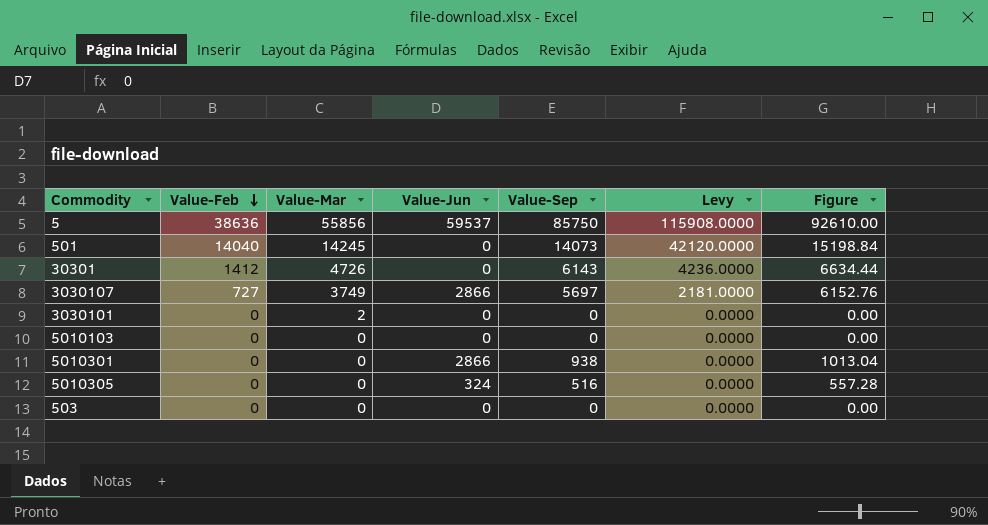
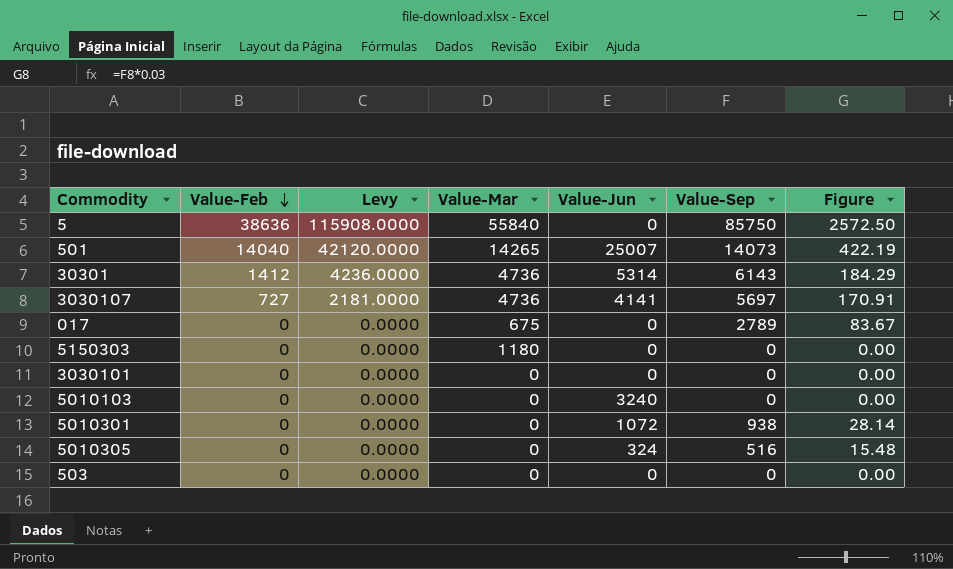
column Levy | position: 6 -> 3
column Figure | formula: [Value-Sep] * 1.08 -> [Value-Sep] * 0.03
5 | Value-Mar: 55856 -> 55840
5 | Value-Jun: 59537 -> 0
501 | Value-Mar: 14245 -> 14265
501 | Value-Jun: 0 -> 25007
30301 | Value-Mar: 4726 -> 4736
30301 | Value-Jun: 0 -> 5314
3030107 | Value-Mar: 3749 -> 4736
3030107 | Value-Jun: 2866 -> 4141
row 017: none -> 0 | 0.0000 | 675 | 0 | 2789 | 83.67
row 5150303: none -> 0 | 0.0000 | 1180 | 0 | 0 | 0.00
3030101 | Value-Mar: 2 -> 0
5010103 | Value-Jun: 0 -> 3240
5010301 | Value-Jun: 2866 -> 1072

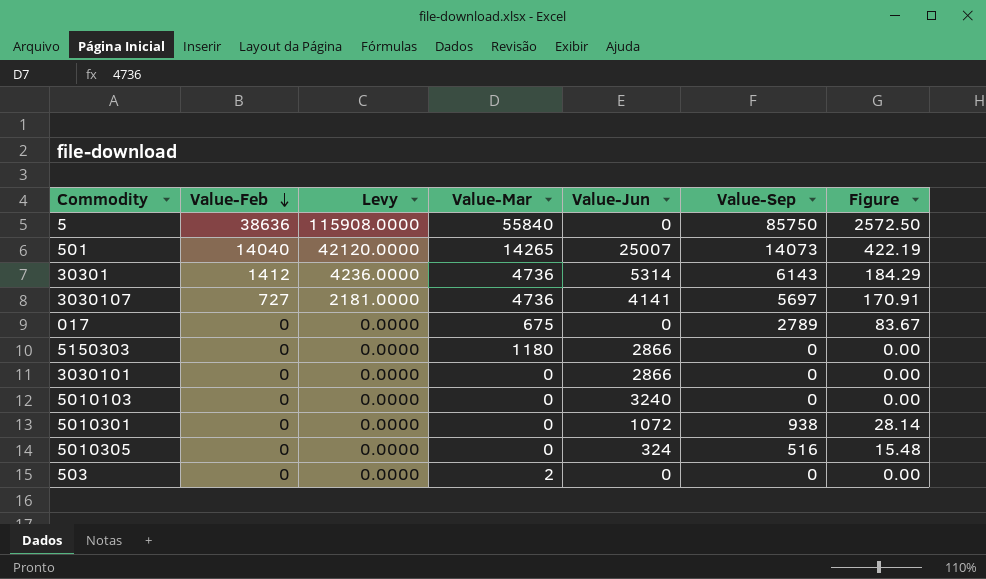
5150303 | Value-Jun: 0 -> 2866
3030101 | Value-Jun: 0 -> 2866
503 | Value-Mar: 0 -> 2

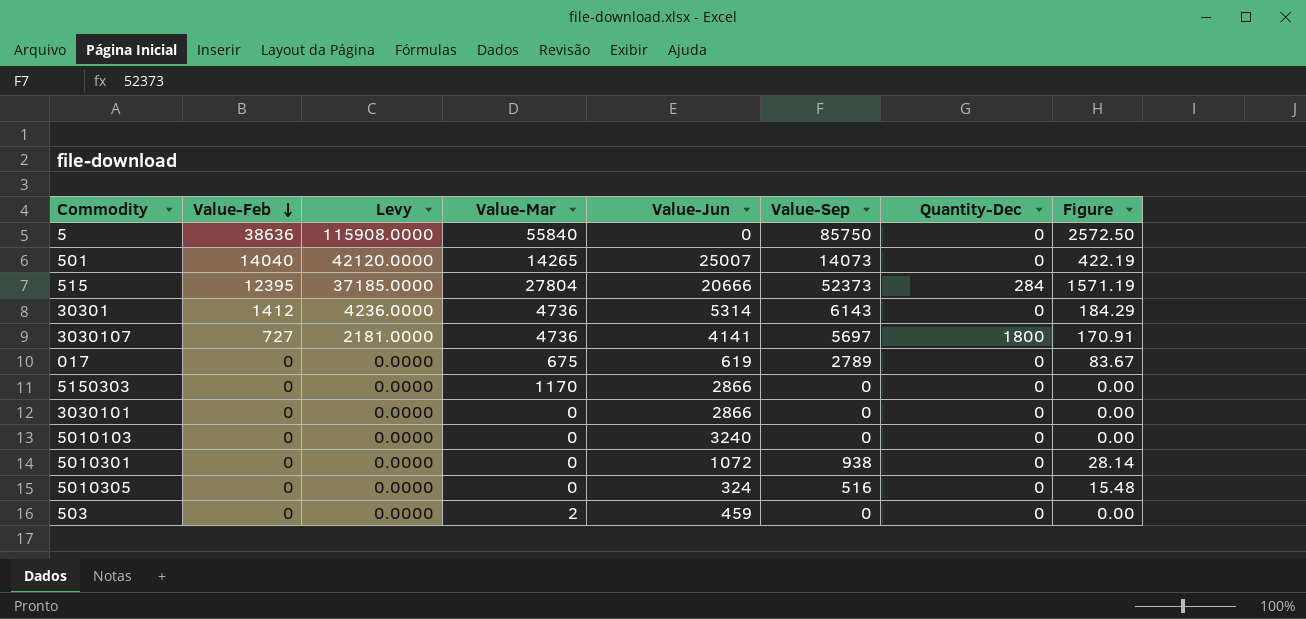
column Quantity-Dec | position: none -> 7
row 515: none -> 12395 | 37185.0000 | 27804 | 20666 | 52373 | 284 | 1571.19
017 | Value-Jun: 0 -> 619
5150303 | Value-Mar: 1180 -> 1170
503 | Value-Jun: 0 -> 459

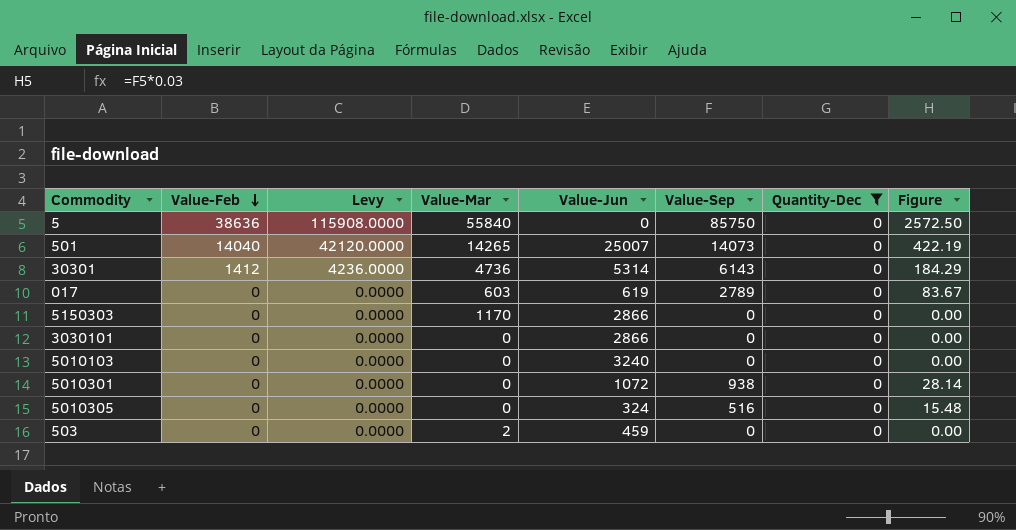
filter: none -> Quantity-Dec = 0
017 | Value-Mar: 675 -> 603

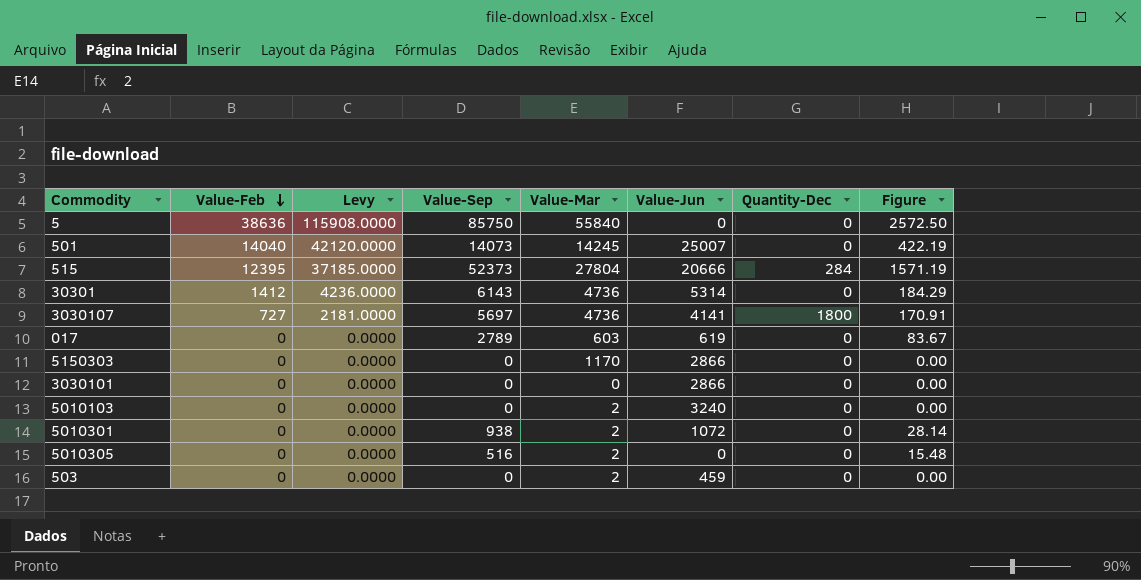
filter: Quantity-Dec = 0 -> none
column Value-Sep | position: 6 -> 4
501 | Value-Mar: 14265 -> 14245
5010103 | Value-Mar: 0 -> 2
5010301 | Value-Mar: 0 -> 2
5010305 | Value-Mar: 0 -> 2
5010305 | Value-Jun: 324 -> 0

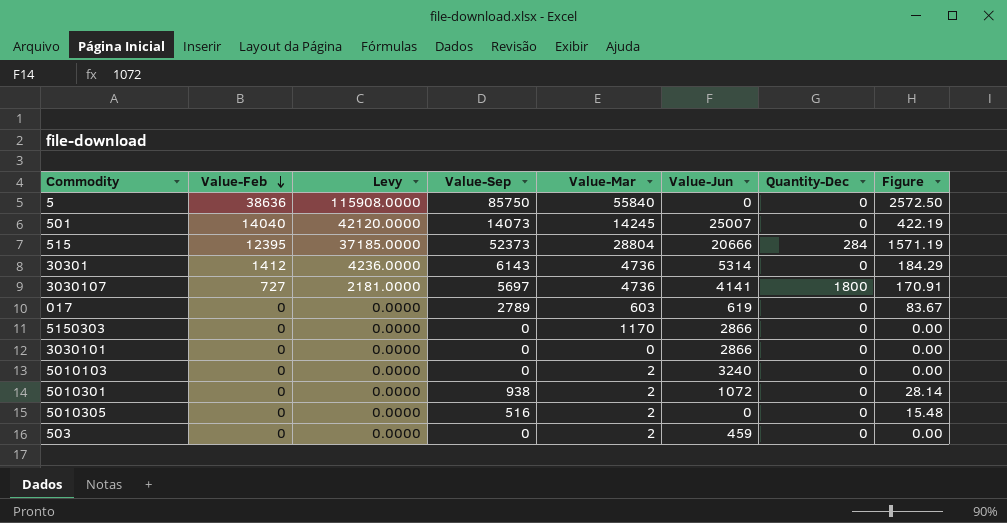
515 | Value-Mar: 27804 -> 28804

